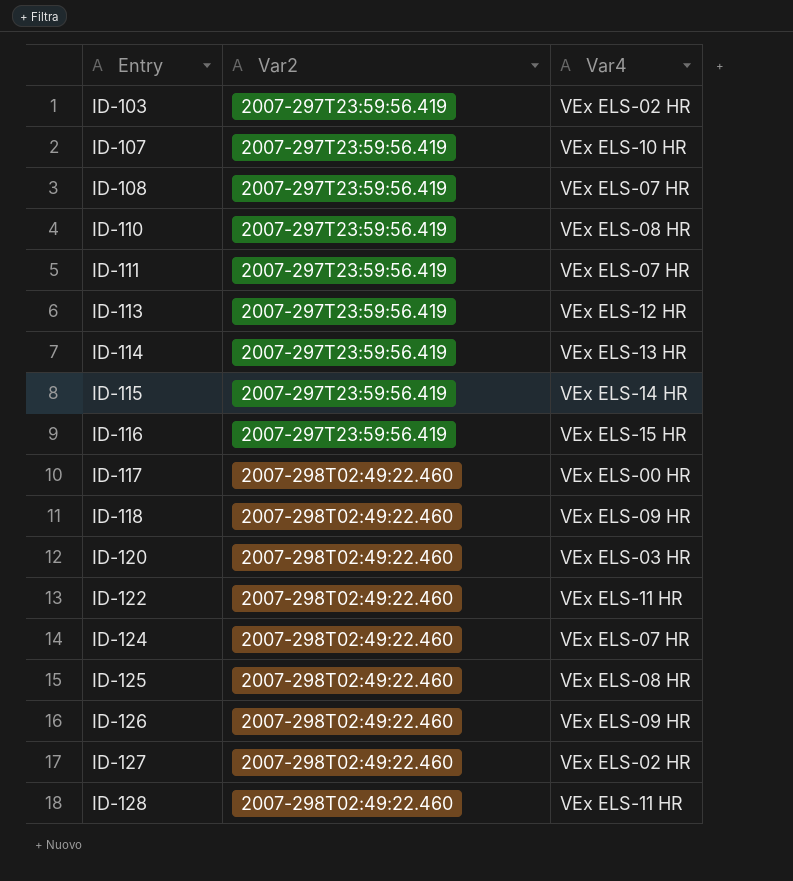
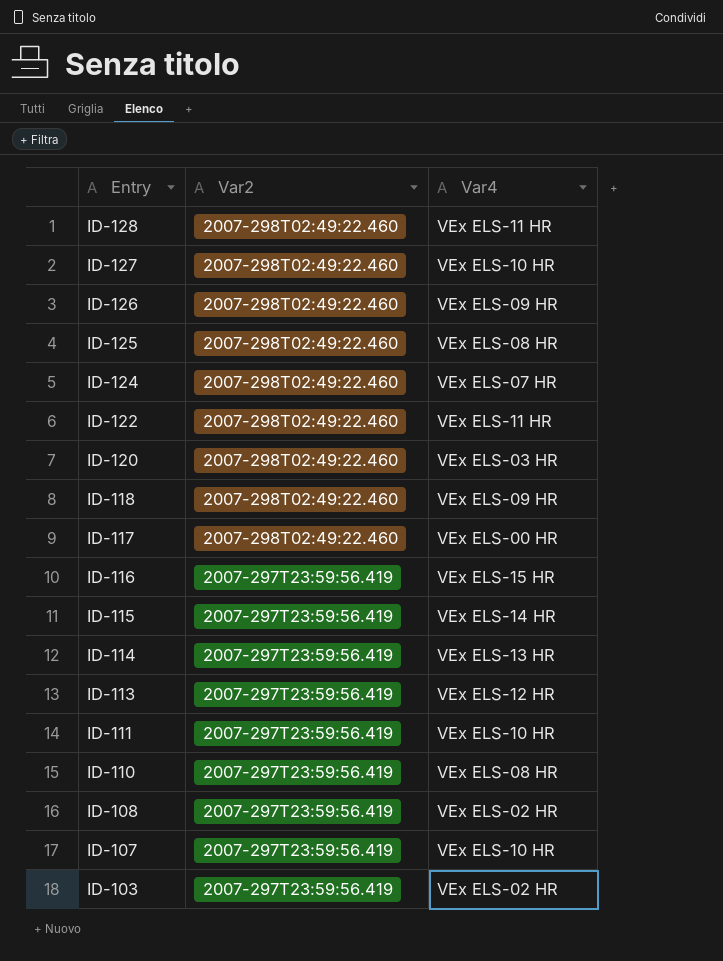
row order: Entry ascending -> Entry descending
ID-127 | Var4: VEx ELS-02 HR -> VEx ELS-10 HR
ID-111 | Var4: VEx ELS-07 HR -> VEx ELS-10 HR
ID-108 | Var4: VEx ELS-07 HR -> VEx ELS-02 HR

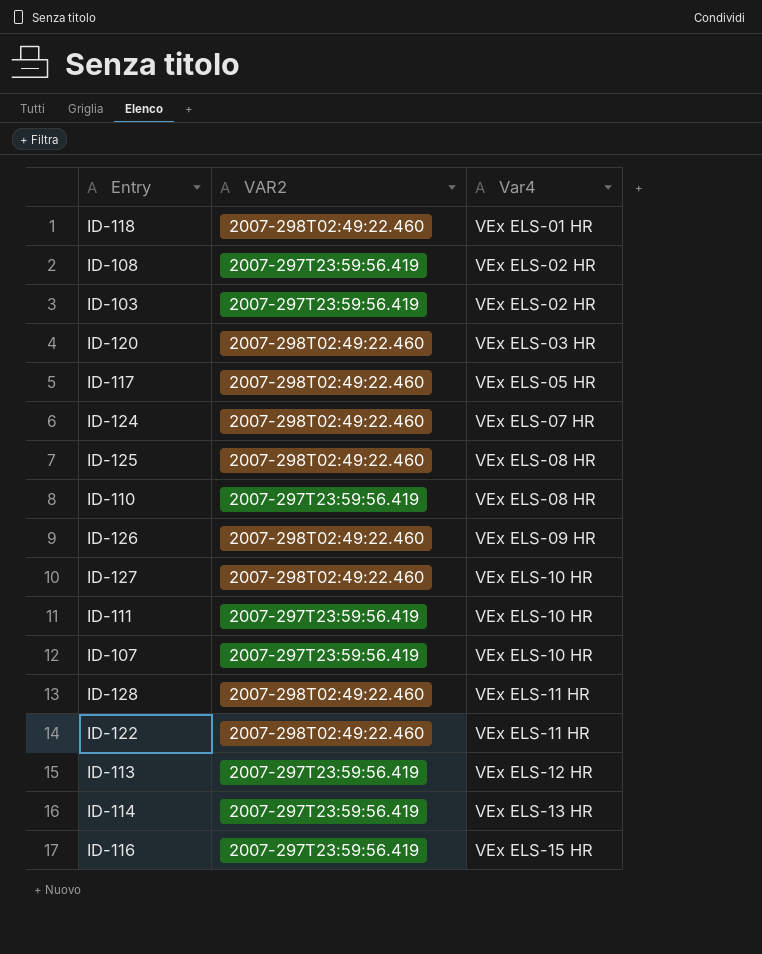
row order: Entry descending -> Var4 ascending
column name: Var2 -> VAR2
row ID-115: 2007-297T23:59:56.419 | VEx ELS-14 HR -> none
ID-118 | Var4: VEx ELS-09 HR -> VEx ELS-01 HR
ID-117 | Var4: VEx ELS-00 HR -> VEx ELS-05 HR

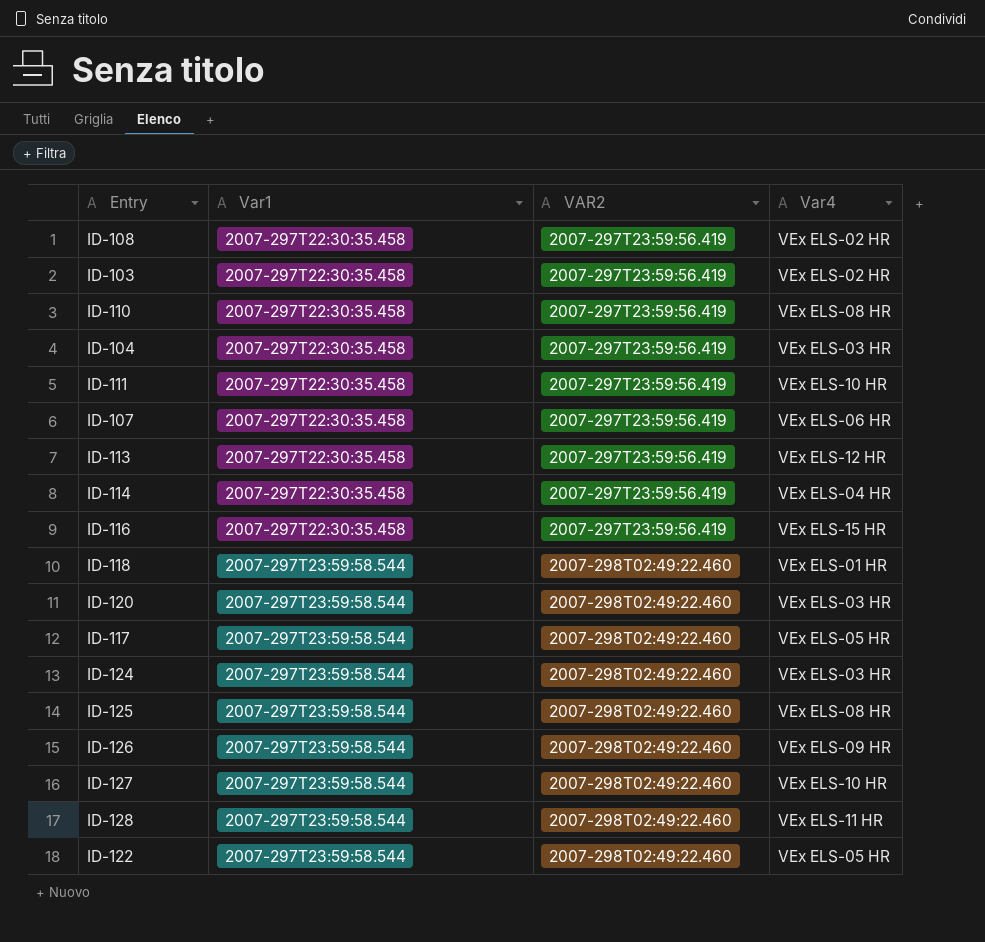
row order: Var4 ascending -> Var1 ascending
column Var1 | position: none -> 2
row ID-104: none -> 2007-297T22:30:35.458 | 2007-297T23:59:56.419 | VEx ELS-03 HR
ID-107 | Var4: VEx ELS-10 HR -> VEx ELS-06 HR
ID-114 | Var4: VEx ELS-13 HR -> VEx ELS-04 HR
ID-124 | Var4: VEx ELS-07 HR -> VEx ELS-03 HR
ID-122 | Var4: VEx ELS-11 HR -> VEx ELS-05 HR

